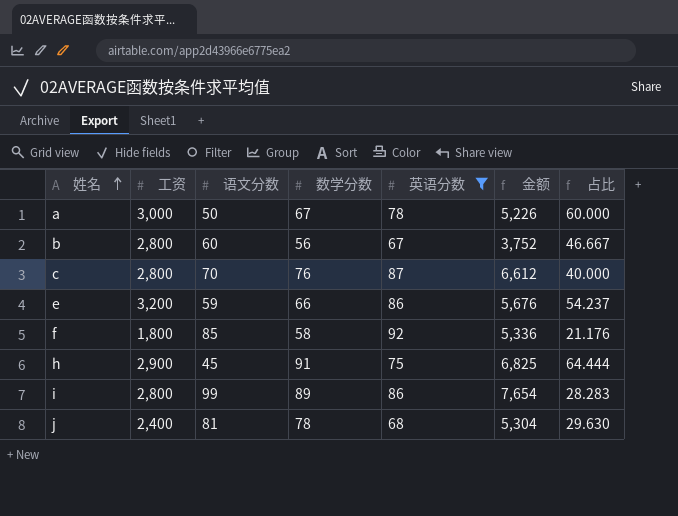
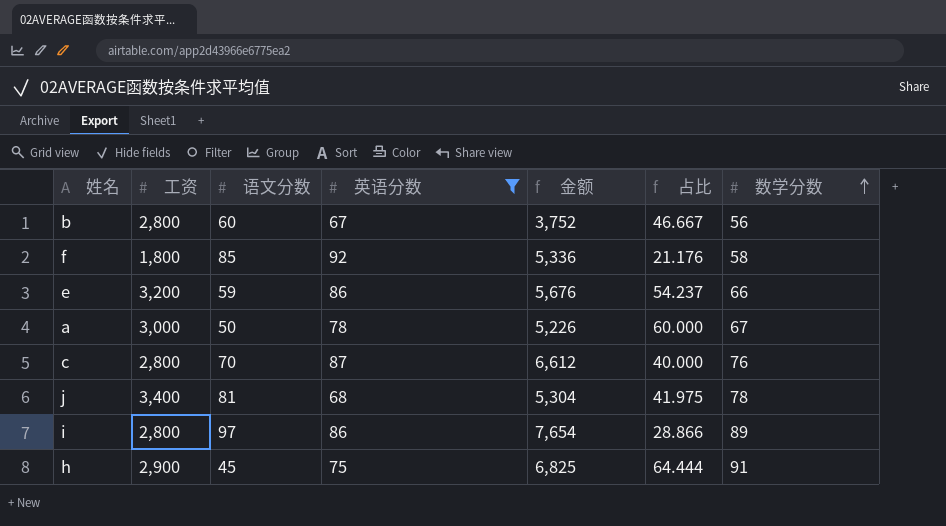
row order: 姓名 ascending -> 数学分数 ascending
column 数学分数 | position: 4 -> 7
j | 工资: 2,400 -> 3,400
j | 占比: 29.630 -> 41.975
i | 语文分数: 99 -> 97
i | 占比: 28.283 -> 28.866

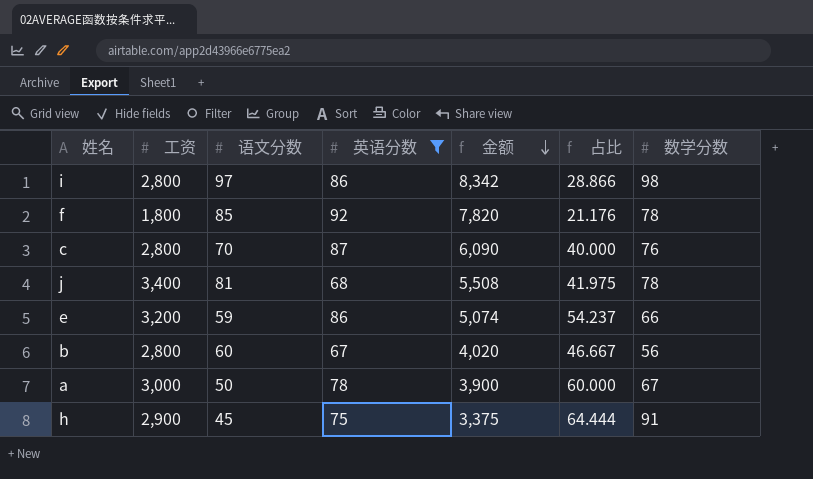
row order: 数学分数 ascending -> 金额 descending
column 金额 | formula: [英语分数] * [数学分数] -> [语文分数] * [英语分数]
i | 数学分数: 89 -> 98
f | 数学分数: 58 -> 78

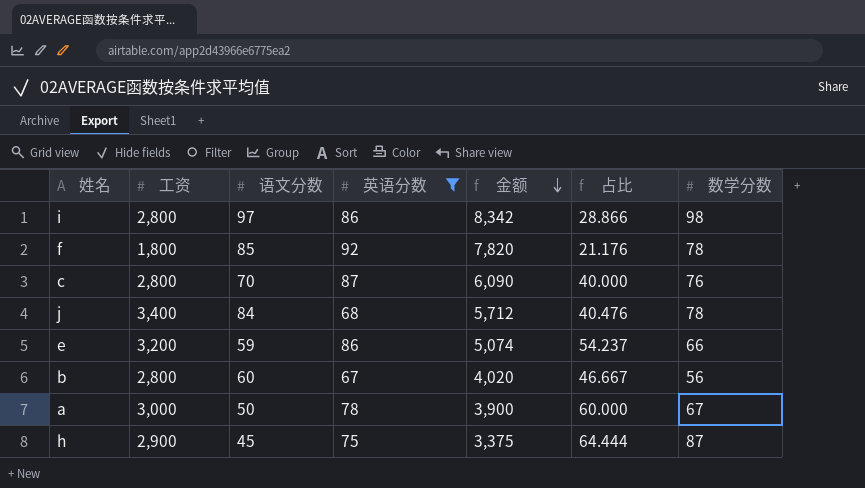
j | 语文分数: 81 -> 84
j | 金额: 5,508 -> 5,712
j | 占比: 41.975 -> 40.476
h | 数学分数: 91 -> 87

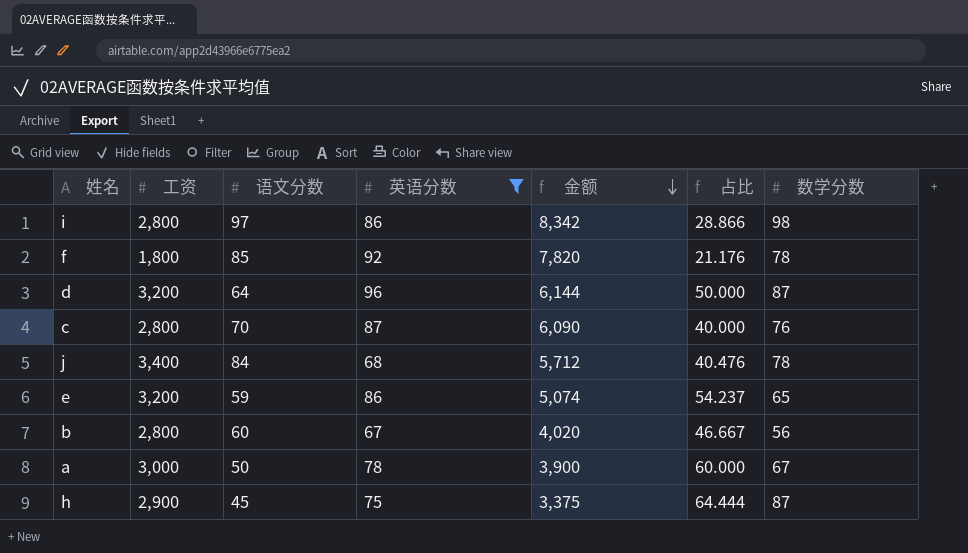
row d: none -> 3,200 | 64 | 96 | 6,144 | 50.000 | 87
e | 数学分数: 66 -> 65

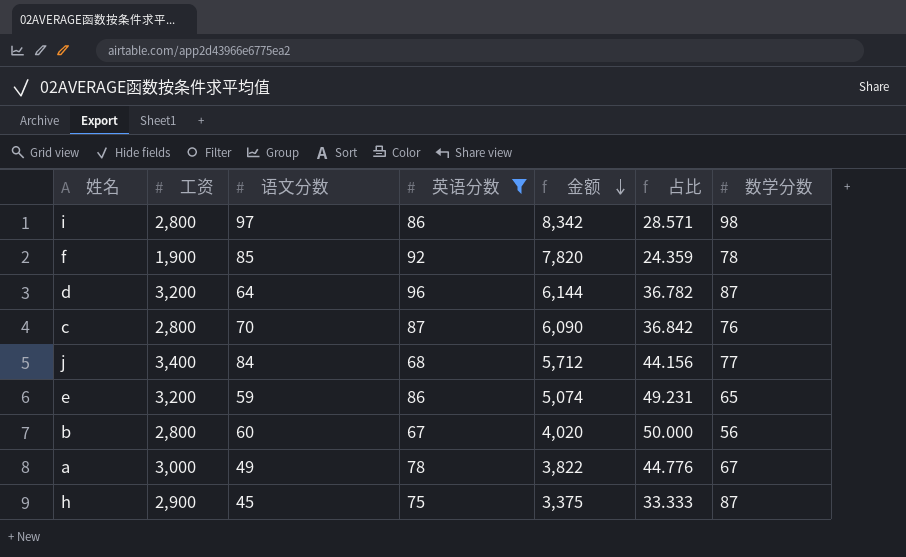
column 占比 | formula: [工资] / [语文分数] -> [工资] / [数学分数]
f | 工资: 1,800 -> 1,900
j | 数学分数: 78 -> 77
a | 语文分数: 50 -> 49
a | 金额: 3,900 -> 3,822

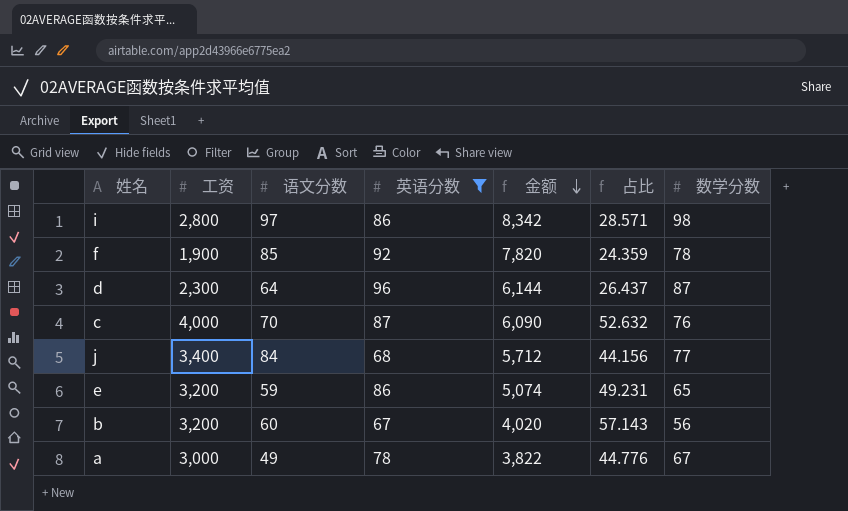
row h: 2,900 | 45 | 75 | 3,375 | 33.333 | 87 -> none
d | 工资: 3,200 -> 2,300
d | 占比: 36.782 -> 26.437
c | 工资: 2,800 -> 4,000
c | 占比: 36.842 -> 52.632
b | 工资: 2,800 -> 3,200
b | 占比: 50.000 -> 57.143

